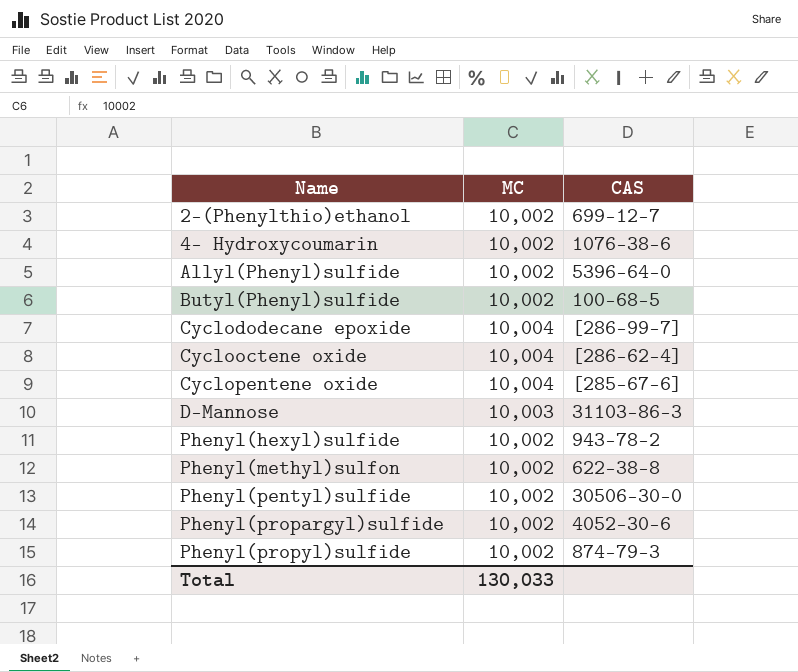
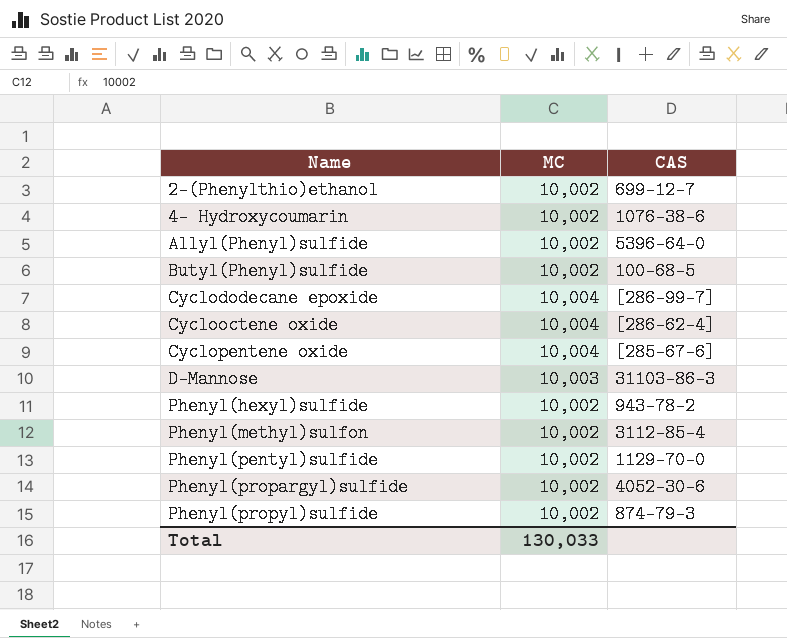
Phenyl(methyl)sulfon | CAS: 622-38-8 -> 3112-85-4
Phenyl(pentyl)sulfide | CAS: 30506-30-0 -> 1129-70-0

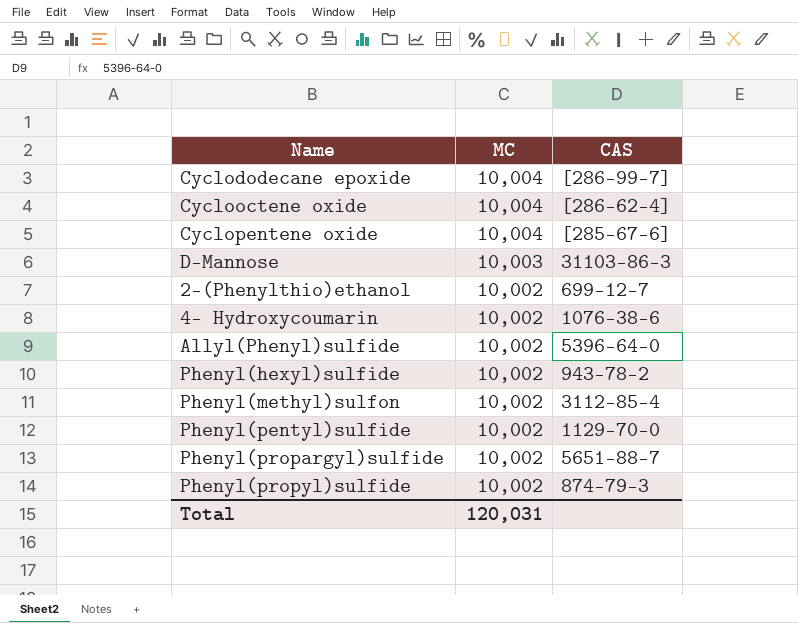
row order: Name ascending -> MC descending
row Butyl(Phenyl)sulfide: 10,002 | 100-68-5 -> none
Phenyl(propargyl)sulfide | CAS: 4052-30-6 -> 5651-88-7
Total | MC: 130,033 -> 120,031

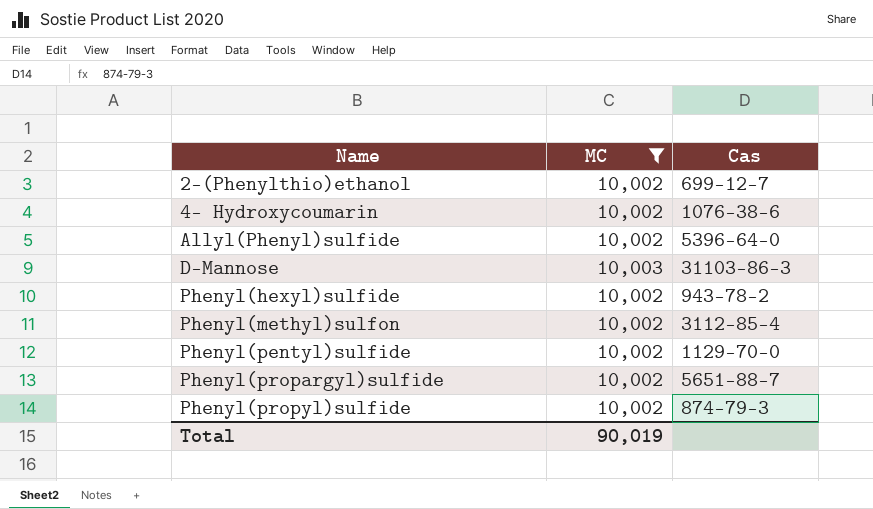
filter: none -> MC != 10,004
row order: MC descending -> Name ascending
column name: CAS -> Cas
Total | MC: 120,031 -> 90,019

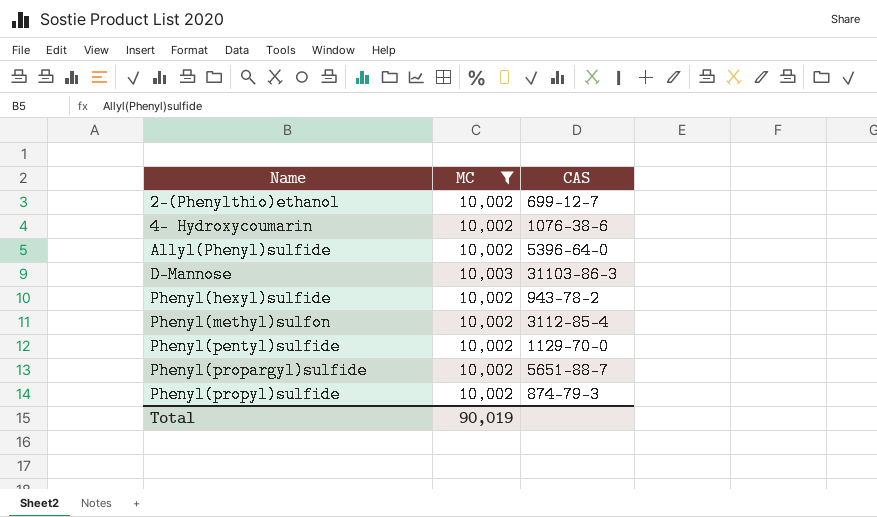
column name: Cas -> CAS

